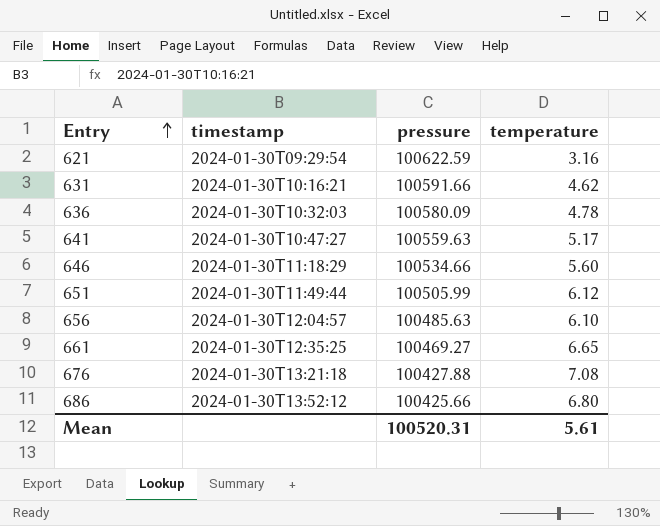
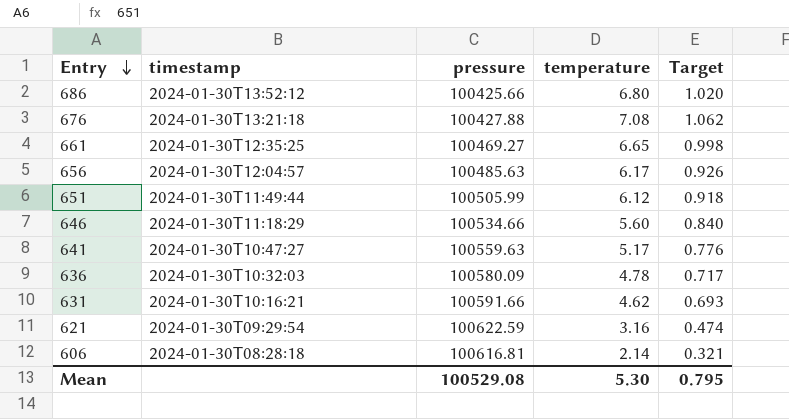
row order: Entry ascending -> Entry descending
column Target | formula: none -> [temperature] * 0.15
656 | temperature: 6.10 -> 6.17
row 606: none -> 2024-01-30T08:28:18 | 100616.81 | 2.14 | 0.321
Mean | pressure: 100520.31 -> 100529.08
Mean | temperature: 5.61 -> 5.30

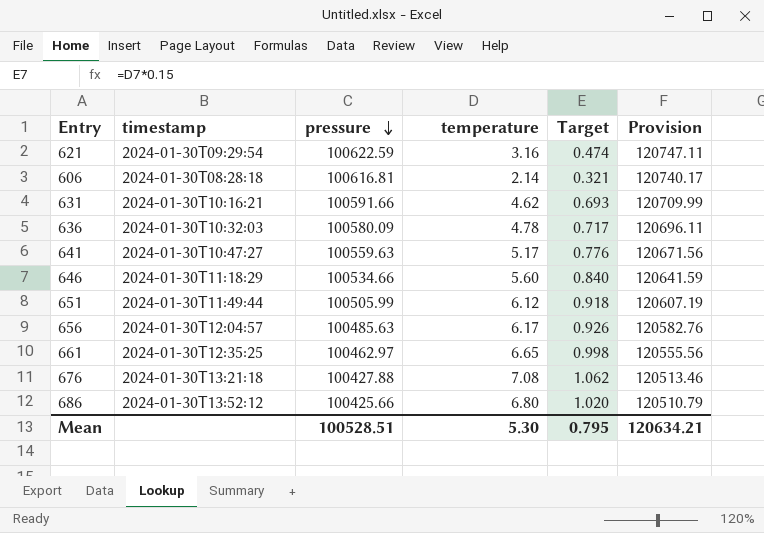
row order: Entry descending -> pressure descending
column Provision | formula: none -> [pressure] * 1.2
661 | pressure: 100469.27 -> 100462.97
Mean | pressure: 100529.08 -> 100528.51

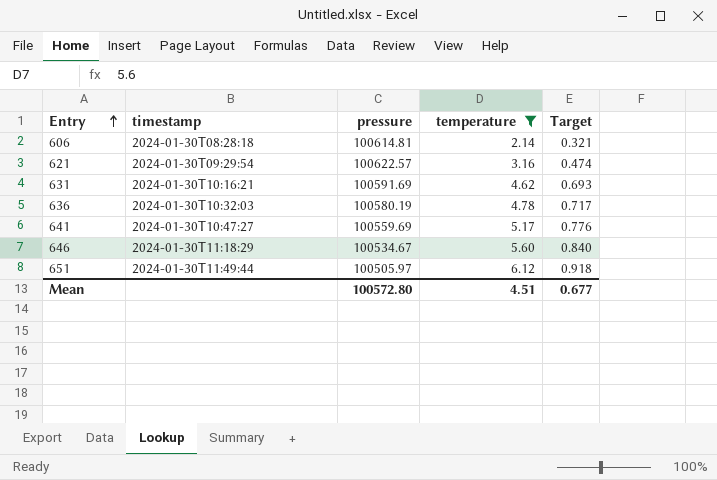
filter: none -> temperature <= 6.12
row order: pressure descending -> Entry ascending
column Provision | formula: [pressure] * 1.2 -> none
606 | pressure: 100616.81 -> 100614.81
621 | pressure: 100622.59 -> 100622.57
631 | pressure: 100591.66 -> 100591.69
636 | pressure: 100580.09 -> 100580.19
641 | pressure: 100559.63 -> 100559.69
646 | pressure: 100534.66 -> 100534.67
651 | pressure: 100505.99 -> 100505.97
Mean | pressure: 100528.51 -> 100572.80
Mean | temperature: 5.30 -> 4.51
Mean | Target: 0.795 -> 0.677

